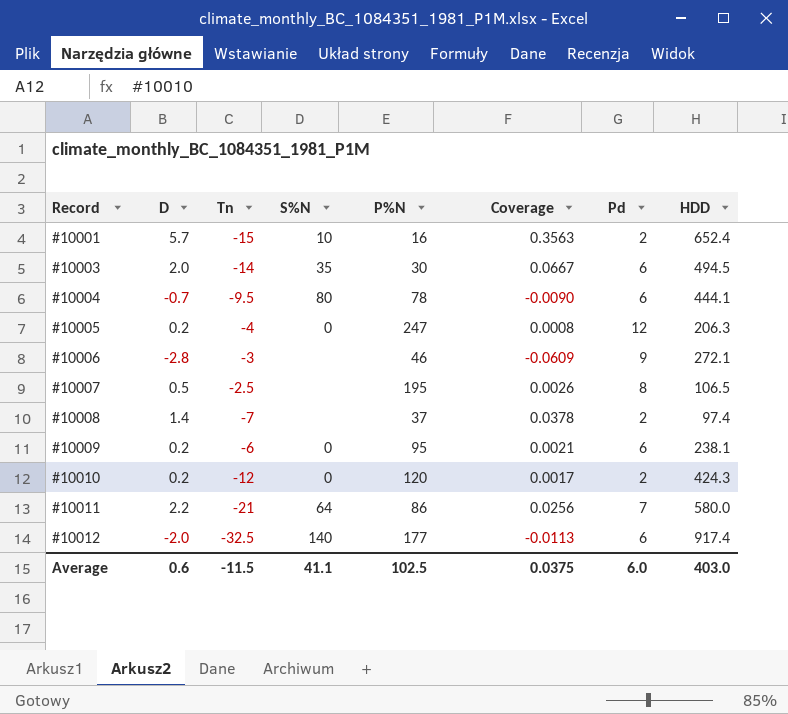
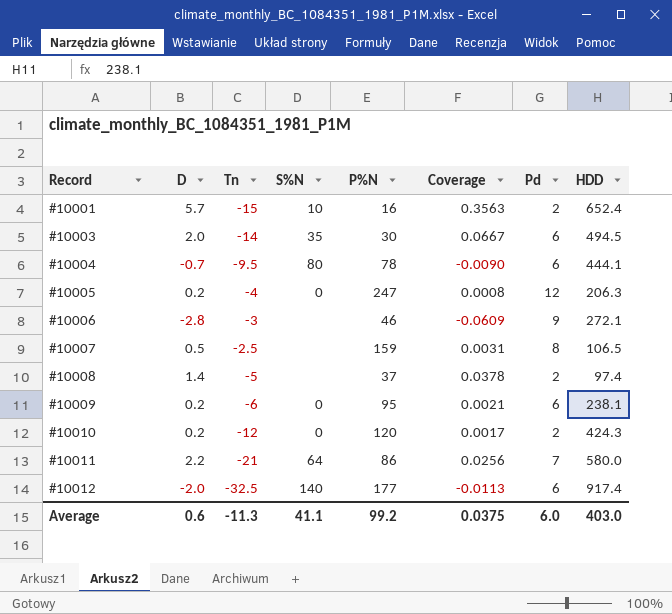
#10007 | P%N: 195 -> 159
#10007 | Coverage: 0.0026 -> 0.0031
#10008 | Tn: -7 -> -5
Average | Tn: -11.5 -> -11.3
Average | P%N: 102.5 -> 99.2

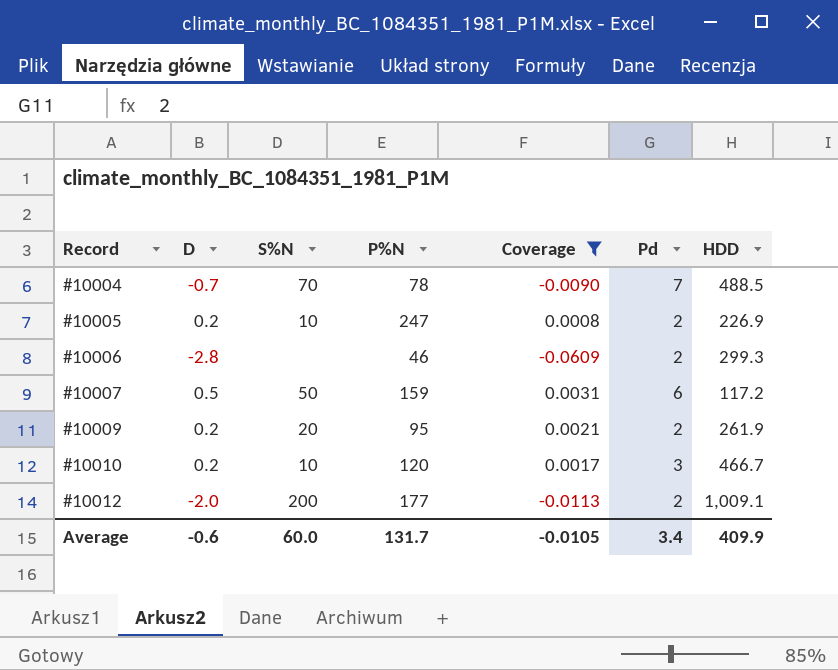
filter: none -> Coverage <= 0.0031
column Tn | position: 3 -> none
#10004 | S%N: 80 -> 70
#10004 | Pd: 6 -> 7
#10004 | HDD: 444.1 -> 488.5
#10005 | S%N: 0 -> 10
#10005 | Pd: 12 -> 2
#10005 | HDD: 206.3 -> 226.9
#10006 | Pd: 9 -> 2
#10006 | HDD: 272.1 -> 299.3
#10007 | S%N: none -> 50
#10007 | Pd: 8 -> 6
#10007 | HDD: 106.5 -> 117.2
#10009 | S%N: 0 -> 20
#10009 | Pd: 6 -> 2
#10009 | HDD: 238.1 -> 261.9
#10010 | S%N: 0 -> 10
#10010 | Pd: 2 -> 3
#10010 | HDD: 424.3 -> 466.7
#10012 | S%N: 140 -> 200
#10012 | Pd: 6 -> 2
#10012 | HDD: 917.4 -> 1,009.1
Average | D: 0.6 -> -0.6
Average | S%N: 41.1 -> 60.0
Average | P%N: 99.2 -> 131.7
Average | Coverage: 0.0375 -> -0.0105
Average | Pd: 6.0 -> 3.4
Average | HDD: 403.0 -> 409.9

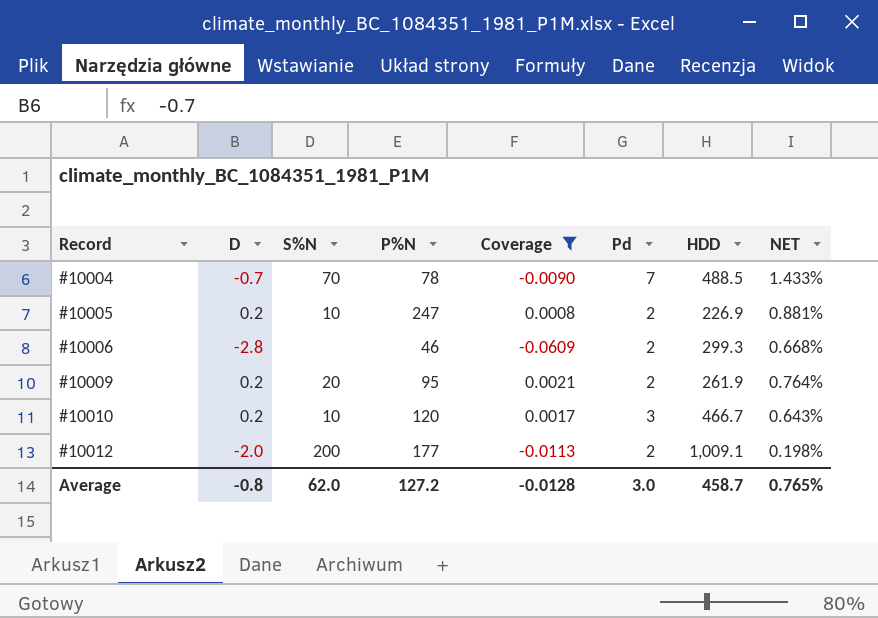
column NET | formula: none -> [Pd] / [HDD]
row #10007: 0.5 | 50 | 159 | 0.0031 | 6 | 117.2 -> none
Average | D: -0.6 -> -0.8
Average | S%N: 60.0 -> 62.0
Average | P%N: 131.7 -> 127.2
Average | Coverage: -0.0105 -> -0.0128
Average | Pd: 3.4 -> 3.0
Average | HDD: 409.9 -> 458.7

